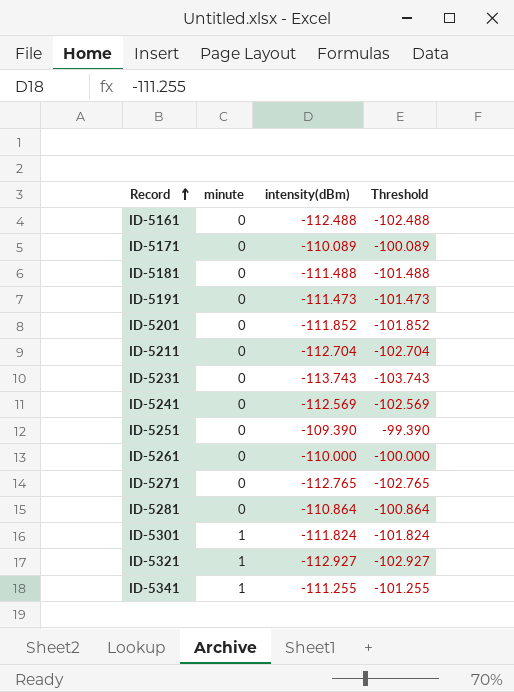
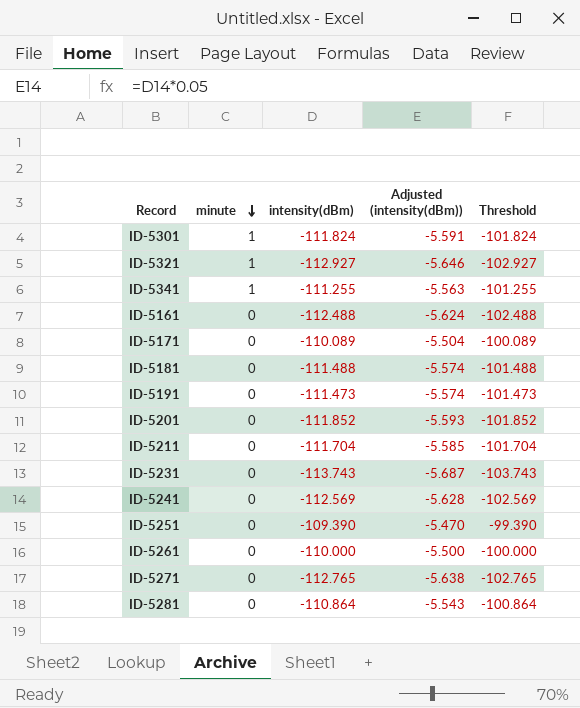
row order: Record ascending -> minute descending
column Adjusted (intensity(dBm)) | formula: none -> [intensity(dBm)] * 0.05
ID-5211 | intensity(dBm): -112.704 -> -111.704
ID-5211 | Threshold: -102.704 -> -101.704

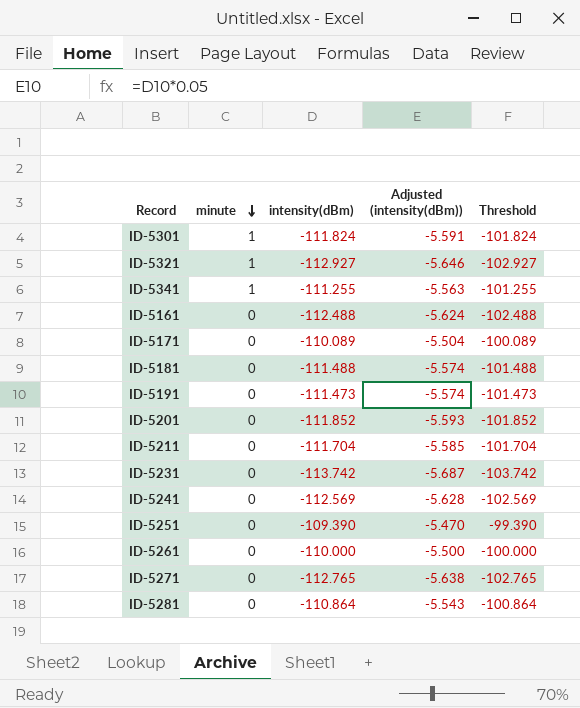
ID-5231 | intensity(dBm): -113.743 -> -113.742
ID-5231 | Threshold: -103.743 -> -103.742

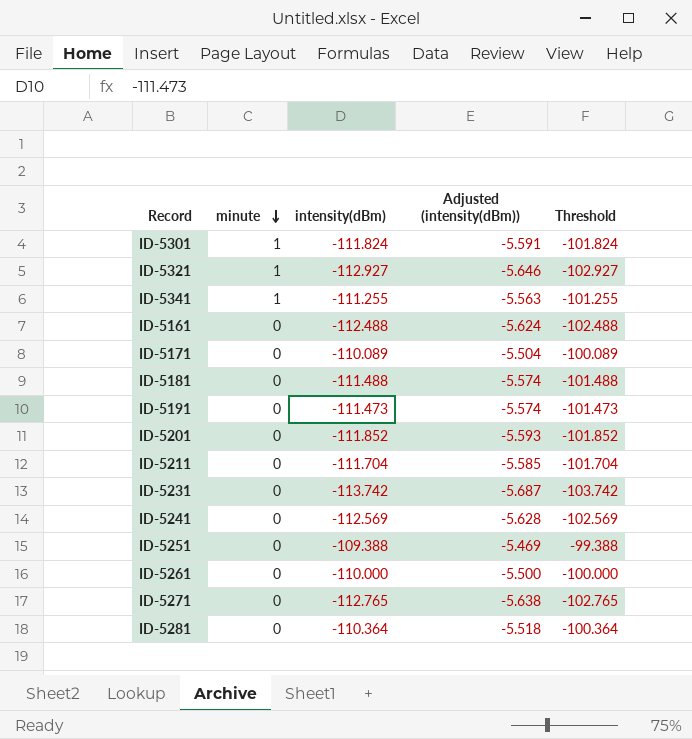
ID-5251 | intensity(dBm): -109.390 -> -109.388
ID-5251 | Adjusted (intensity(dBm)): -5.470 -> -5.469
ID-5251 | Threshold: -99.390 -> -99.388
ID-5281 | intensity(dBm): -110.864 -> -110.364
ID-5281 | Adjusted (intensity(dBm)): -5.543 -> -5.518
ID-5281 | Threshold: -100.864 -> -100.364

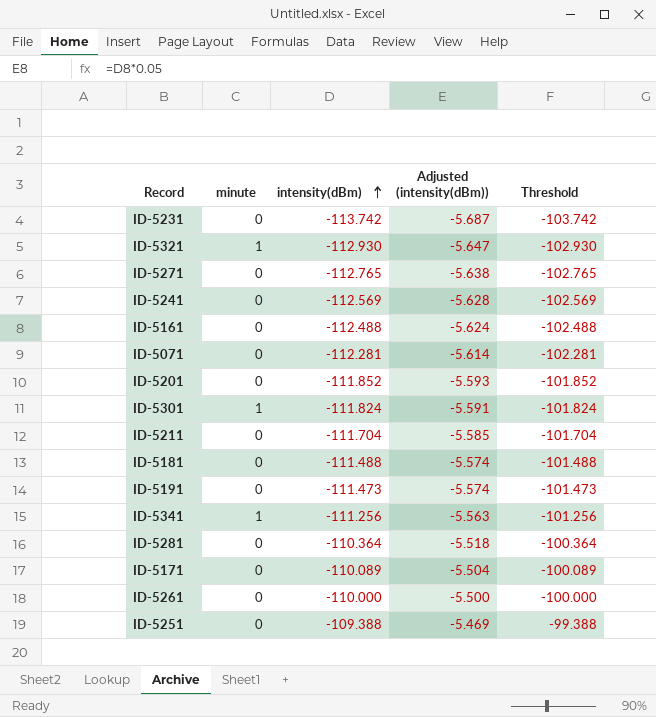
row order: minute descending -> intensity(dBm) ascending
ID-5321 | intensity(dBm): -112.927 -> -112.930
ID-5321 | Adjusted (intensity(dBm)): -5.646 -> -5.647
ID-5321 | Threshold: -102.927 -> -102.930
row ID-5071: none -> 0 | -112.281 | -5.614 | -102.281
ID-5341 | intensity(dBm): -111.255 -> -111.256
ID-5341 | Threshold: -101.255 -> -101.256

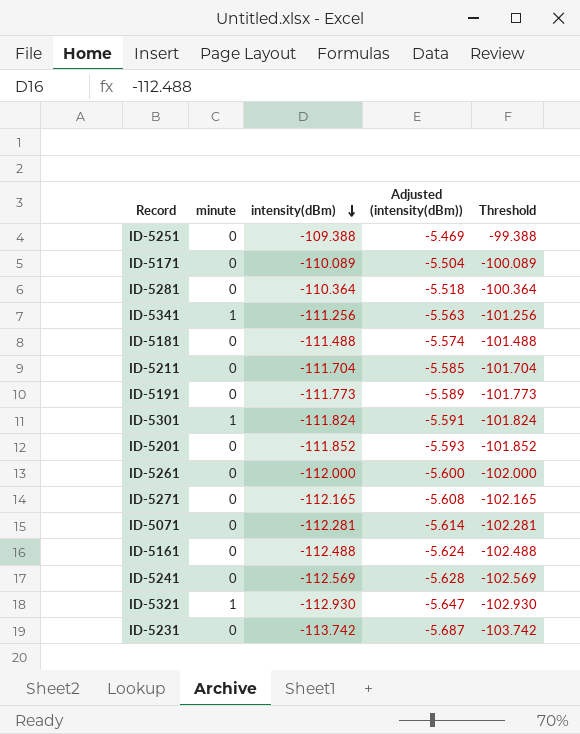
row order: intensity(dBm) ascending -> intensity(dBm) descending
ID-5191 | intensity(dBm): -111.473 -> -111.773
ID-5191 | Adjusted (intensity(dBm)): -5.574 -> -5.589
ID-5191 | Threshold: -101.473 -> -101.773
ID-5261 | intensity(dBm): -110.000 -> -112.000
ID-5261 | Adjusted (intensity(dBm)): -5.500 -> -5.600
ID-5261 | Threshold: -100.000 -> -102.000
ID-5271 | intensity(dBm): -112.765 -> -112.165
ID-5271 | Adjusted (intensity(dBm)): -5.638 -> -5.608
ID-5271 | Threshold: -102.765 -> -102.165

